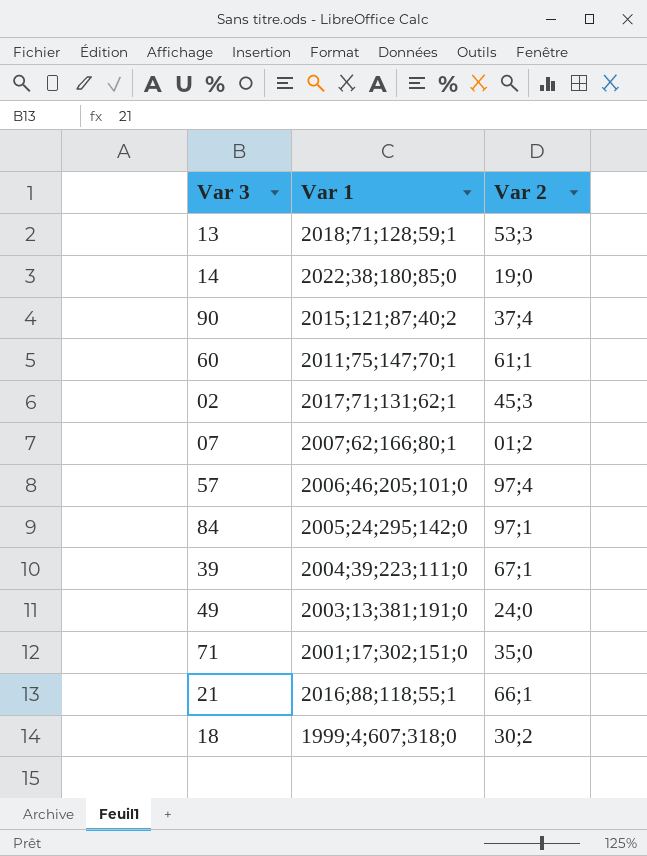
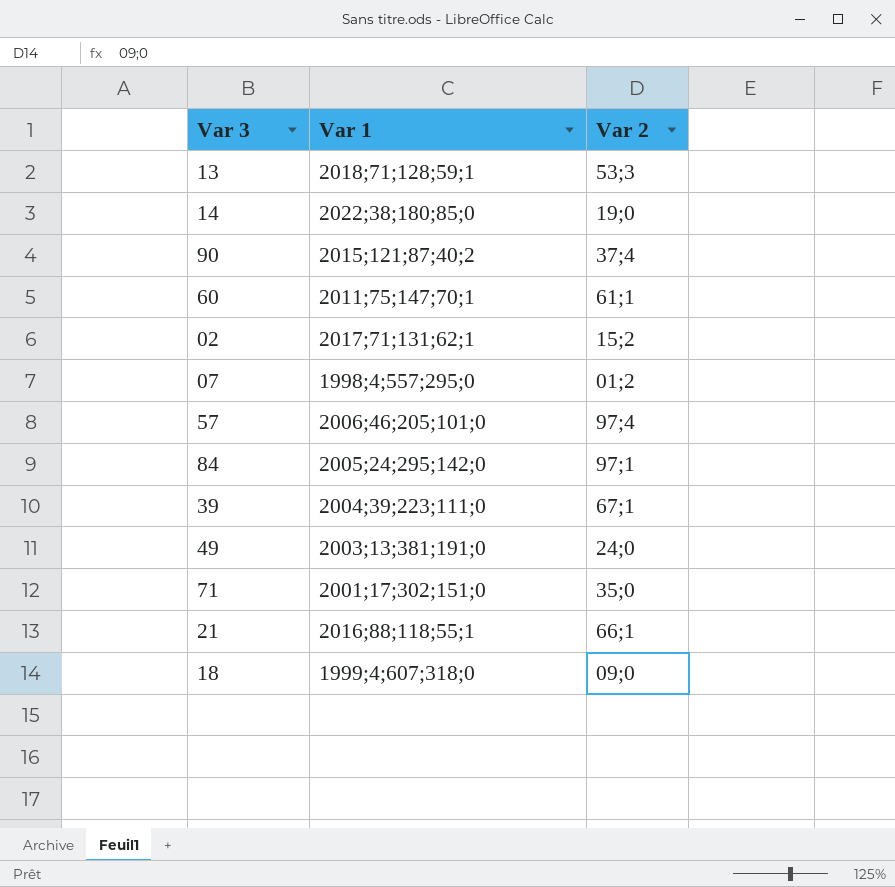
02 | Var 2: 45;3 -> 15;2
07 | Var 1: 2007;62;166;80;1 -> 1998;4;557;295;0
18 | Var 2: 30;2 -> 09;0

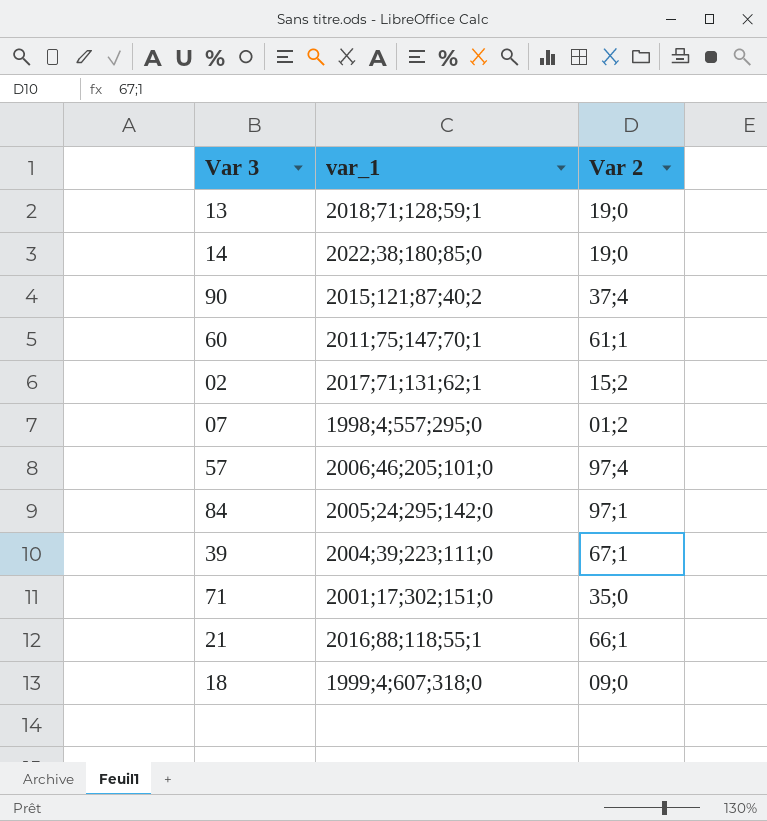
column name: Var 1 -> var_1
row 49: 2003;13;381;191;0 | 24;0 -> none
13 | Var 2: 53;3 -> 19;0

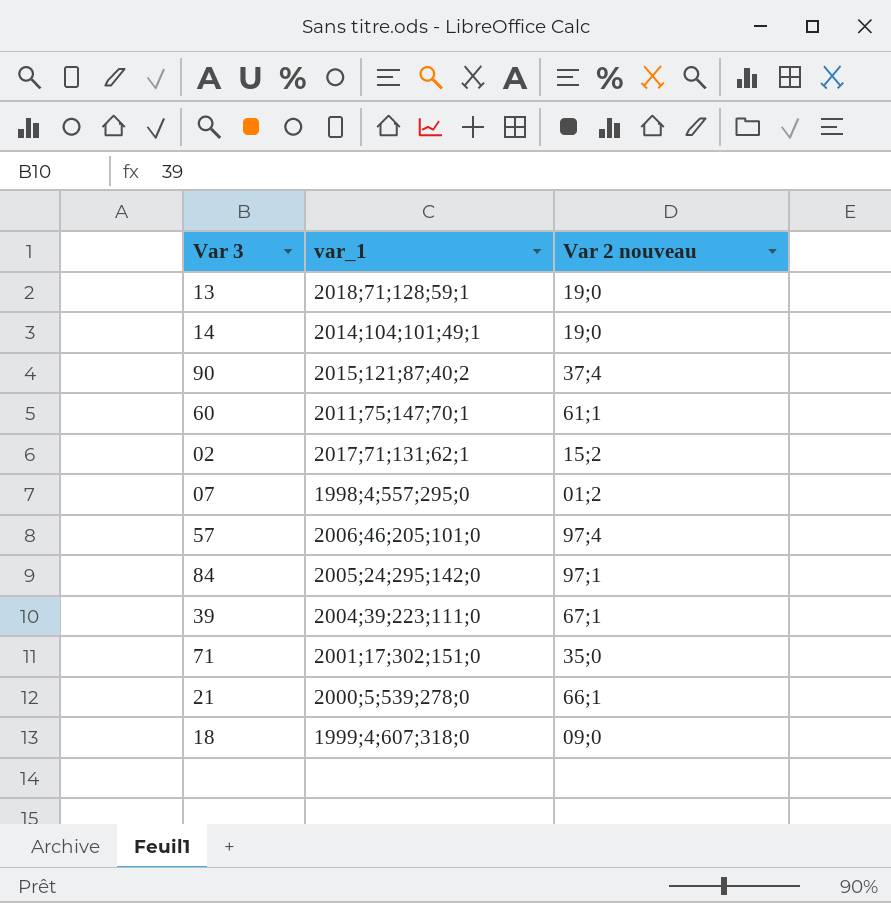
column name: Var 2 -> Var 2 nouveau
14 | var_1: 2022;38;180;85;0 -> 2014;104;101;49;1
21 | var_1: 2016;88;118;55;1 -> 2000;5;539;278;0

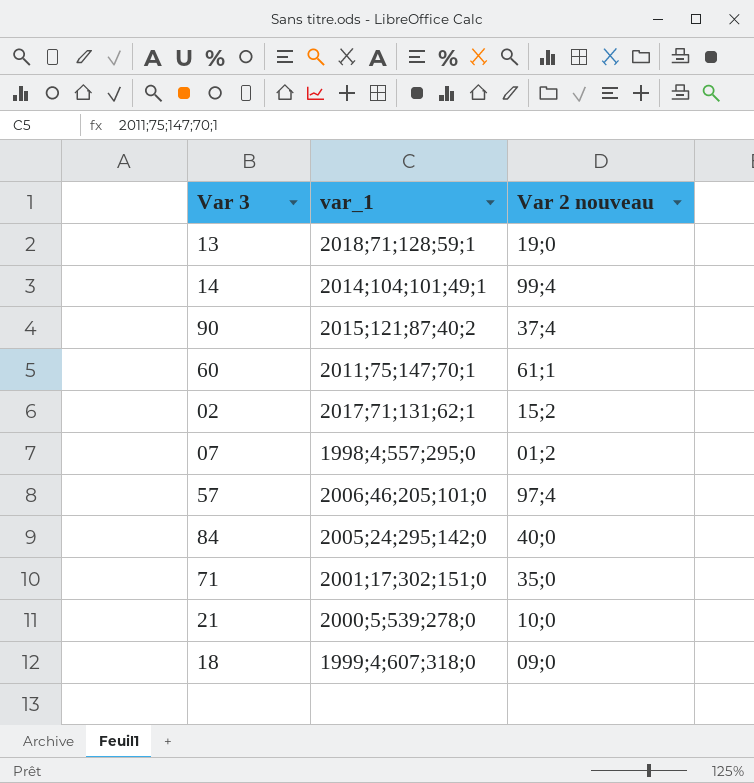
row 39: 2004;39;223;111;0 | 67;1 -> none
14 | Var 2 nouveau: 19;0 -> 99;4
84 | Var 2 nouveau: 97;1 -> 40;0
21 | Var 2 nouveau: 66;1 -> 10;0

